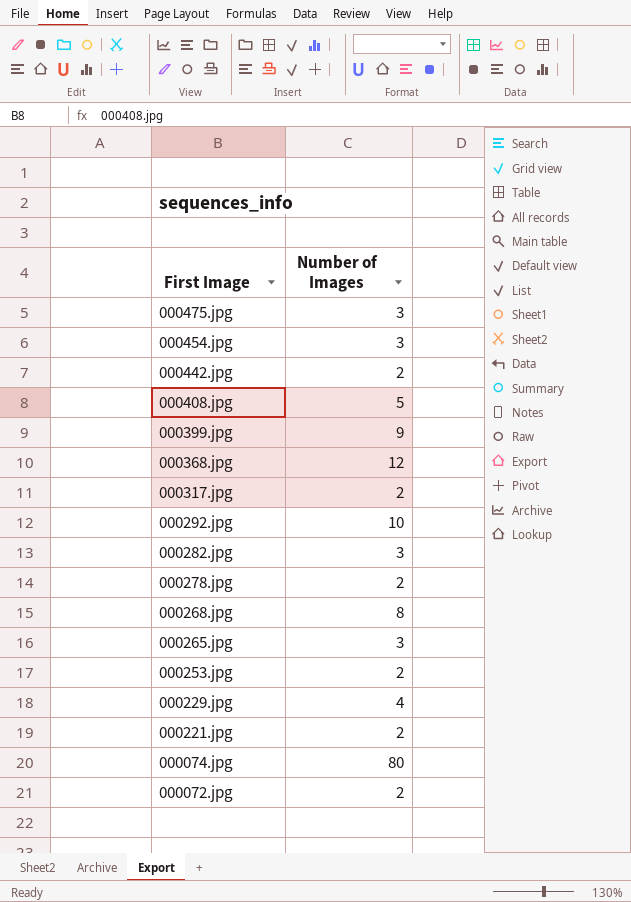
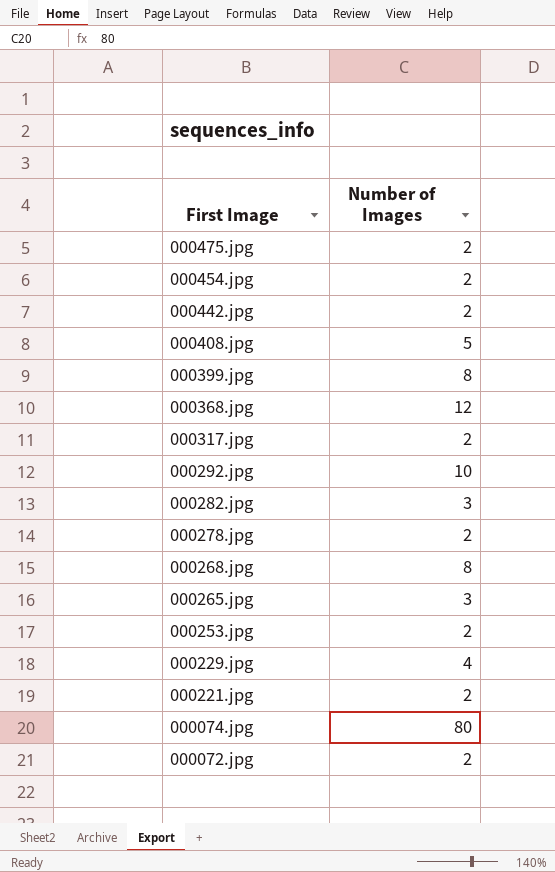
000475.jpg | Number of Images: 3 -> 2
000454.jpg | Number of Images: 3 -> 2
000399.jpg | Number of Images: 9 -> 8

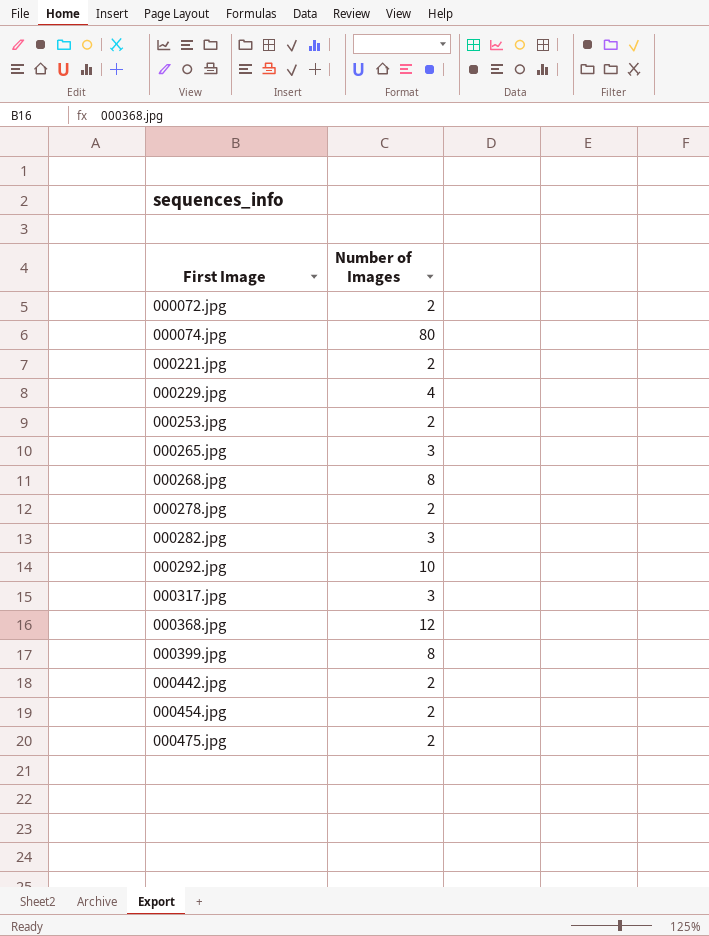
row order: First Image descending -> First Image ascending
row 000408.jpg: 5 -> none
000317.jpg | Number of Images: 2 -> 3

